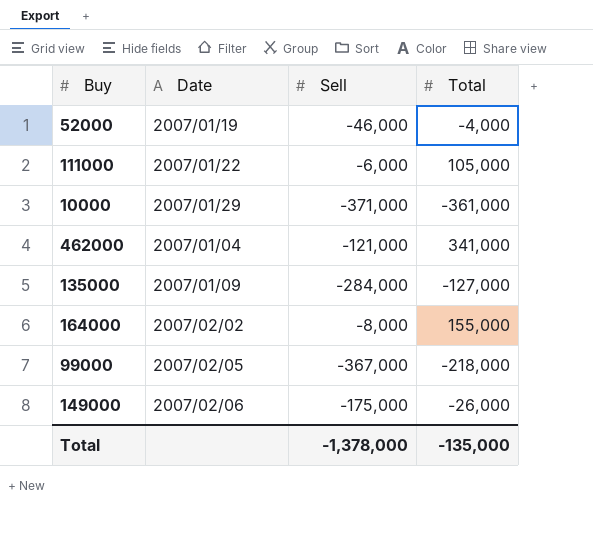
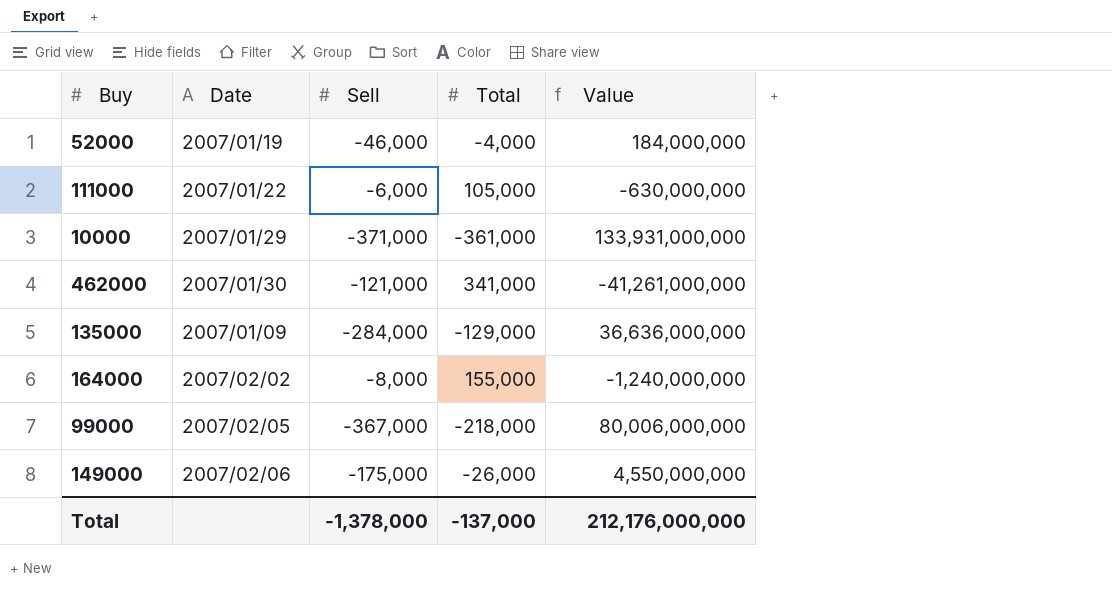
column Value | formula: none -> [Sell] * [Total]
462000 | Date: 2007/01/04 -> 2007/01/30
135000 | Total: -127,000 -> -129,000
Total | Total: -135,000 -> -137,000

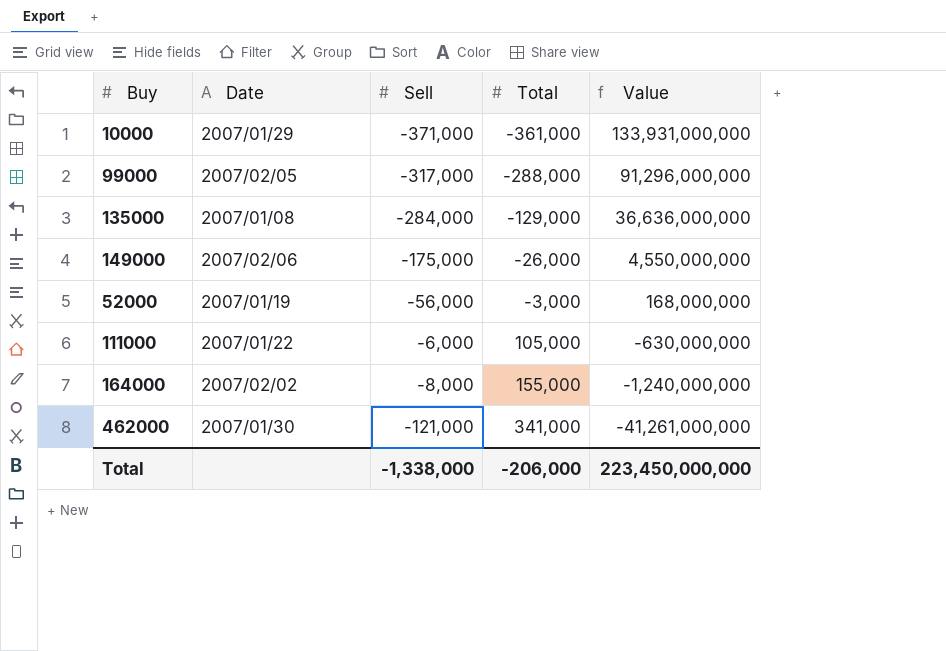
row order: none -> Total ascending
99000 | Sell: -367,000 -> -317,000
99000 | Total: -218,000 -> -288,000
99000 | Value: 80,006,000,000 -> 91,296,000,000
135000 | Date: 2007/01/09 -> 2007/01/08
52000 | Sell: -46,000 -> -56,000
52000 | Total: -4,000 -> -3,000
52000 | Value: 184,000,000 -> 168,000,000
Total | Sell: -1,378,000 -> -1,338,000
Total | Total: -137,000 -> -206,000
Total | Value: 212,176,000,000 -> 223,450,000,000

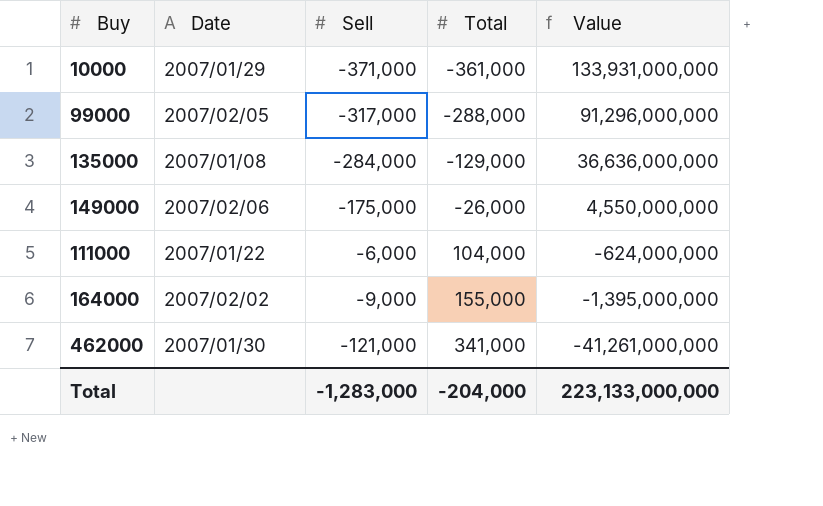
row 52000: 2007/01/19 | -56,000 | -3,000 | 168,000,000 -> none
111000 | Total: 105,000 -> 104,000
111000 | Value: -630,000,000 -> -624,000,000
164000 | Sell: -8,000 -> -9,000
164000 | Value: -1,240,000,000 -> -1,395,000,000
Total | Sell: -1,338,000 -> -1,283,000
Total | Total: -206,000 -> -204,000
Total | Value: 223,450,000,000 -> 223,133,000,000

